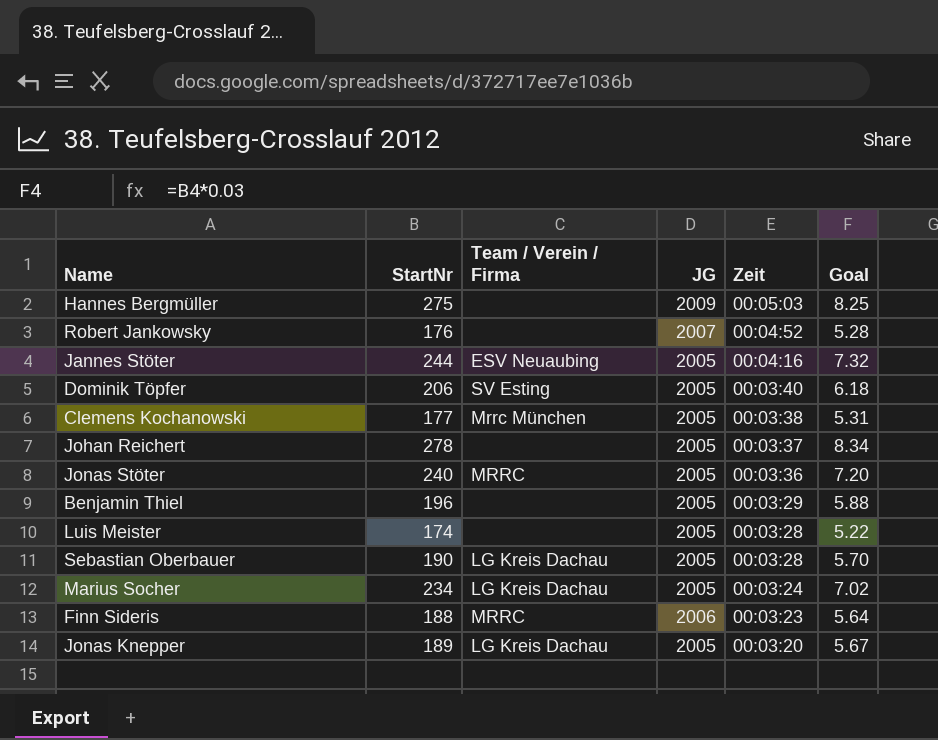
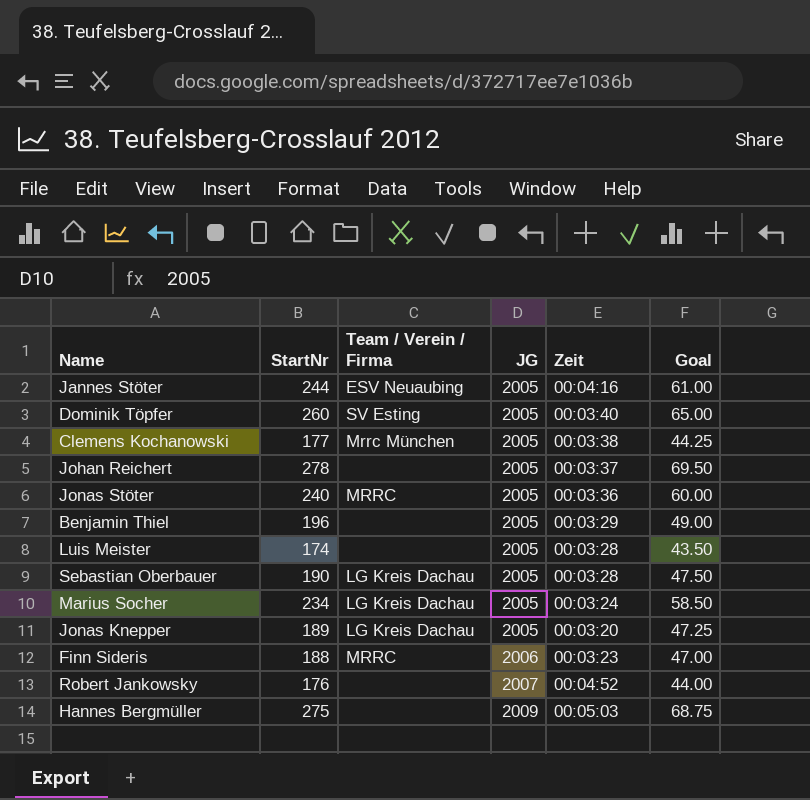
row order: Zeit descending -> JG ascending
column Goal | formula: [StartNr] * 0.03 -> [StartNr] * 0.25
Dominik Töpfer | StartNr: 206 -> 260

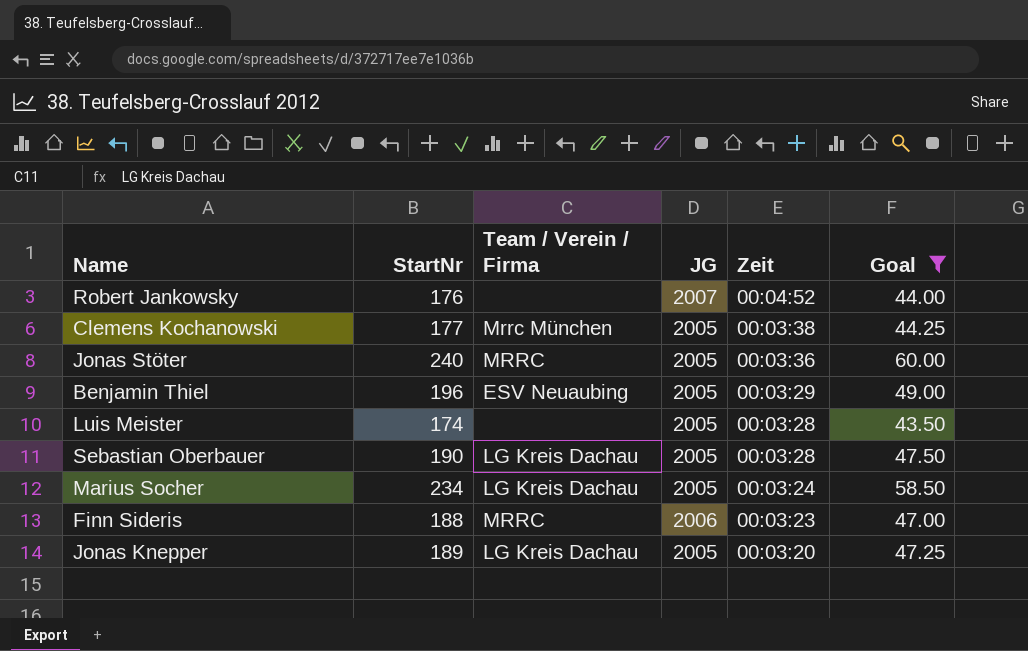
filter: none -> Goal <= 60.00
row order: JG ascending -> Zeit descending
Benjamin Thiel | Team / Verein / Firma: none -> ESV Neuaubing

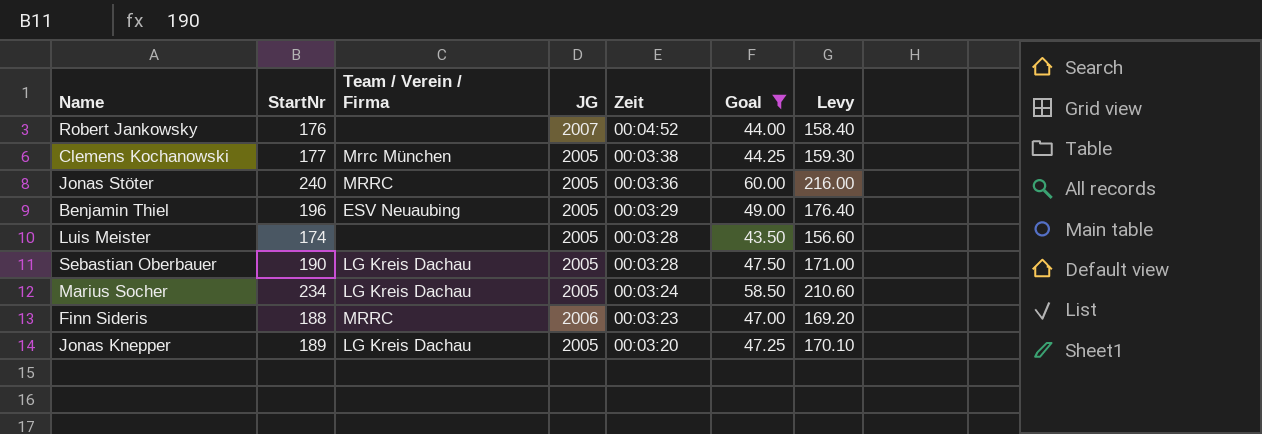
column Levy | formula: none -> [StartNr] * 0.9

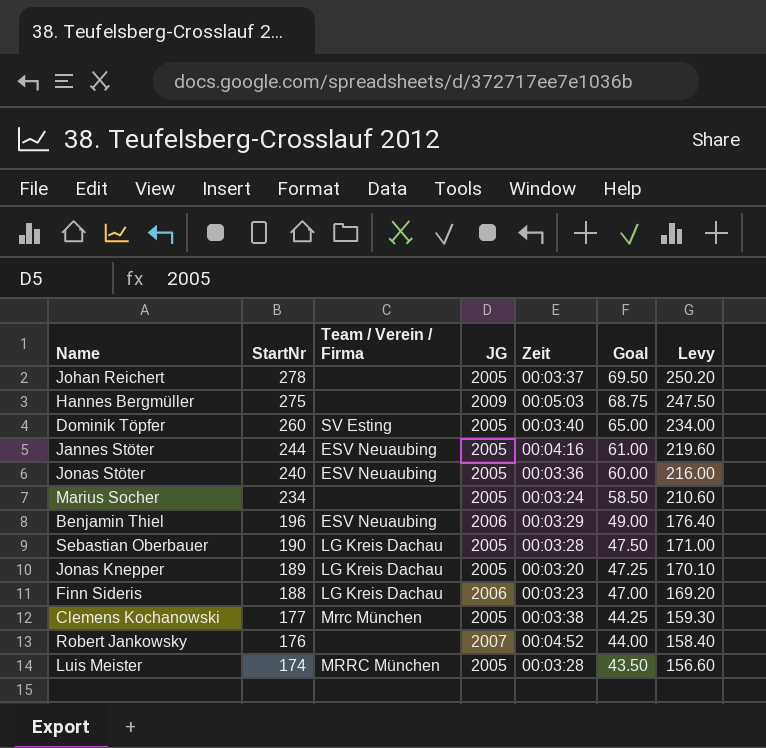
filter: Goal <= 60.00 -> none
row order: Zeit descending -> StartNr descending
Jonas Stöter | Team / Verein / Firma: MRRC -> ESV Neuaubing
Marius Socher | Team / Verein / Firma: LG Kreis Dachau -> none
Benjamin Thiel | JG: 2005 -> 2006
Finn Sideris | Team / Verein / Firma: MRRC -> LG Kreis Dachau
Luis Meister | Team / Verein / Firma: none -> MRRC München

